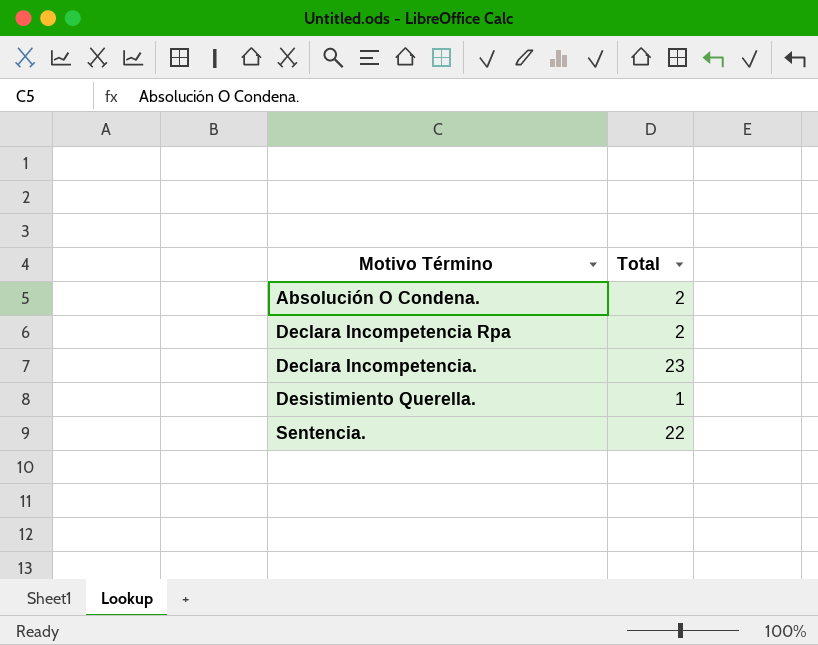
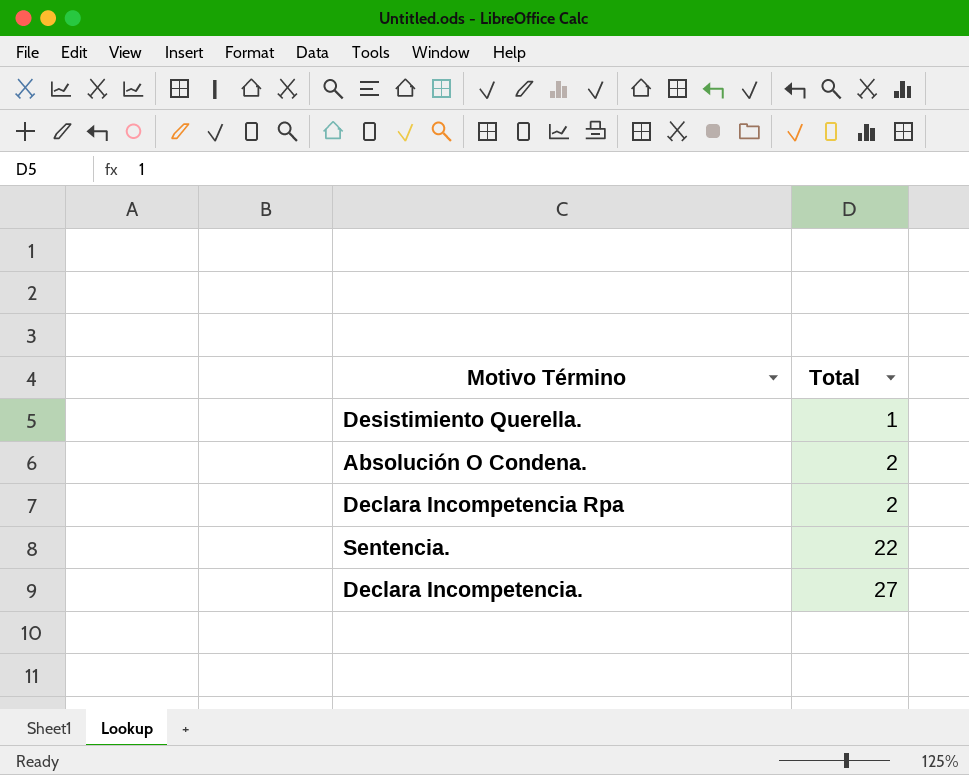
row order: Motivo Término ascending -> Total ascending
Declara Incompetencia. | Total: 23 -> 27

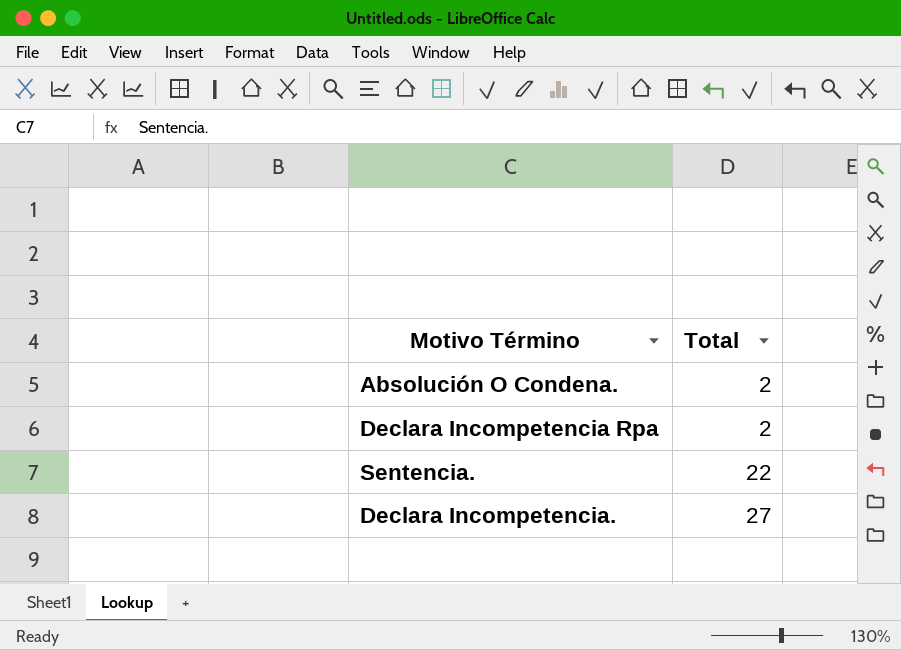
row Desistimiento Querella.: 1 -> none

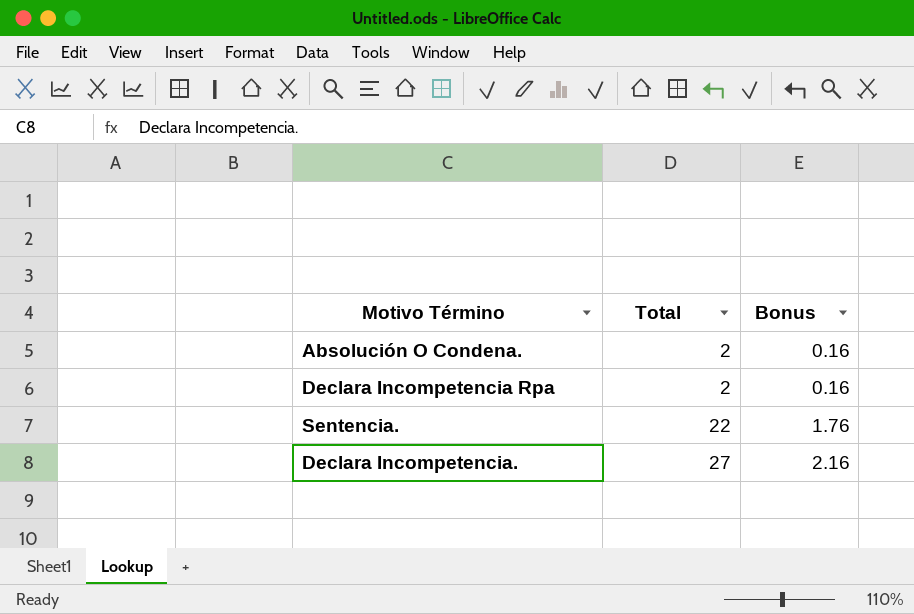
column Bonus | formula: none -> [Total] * 0.08

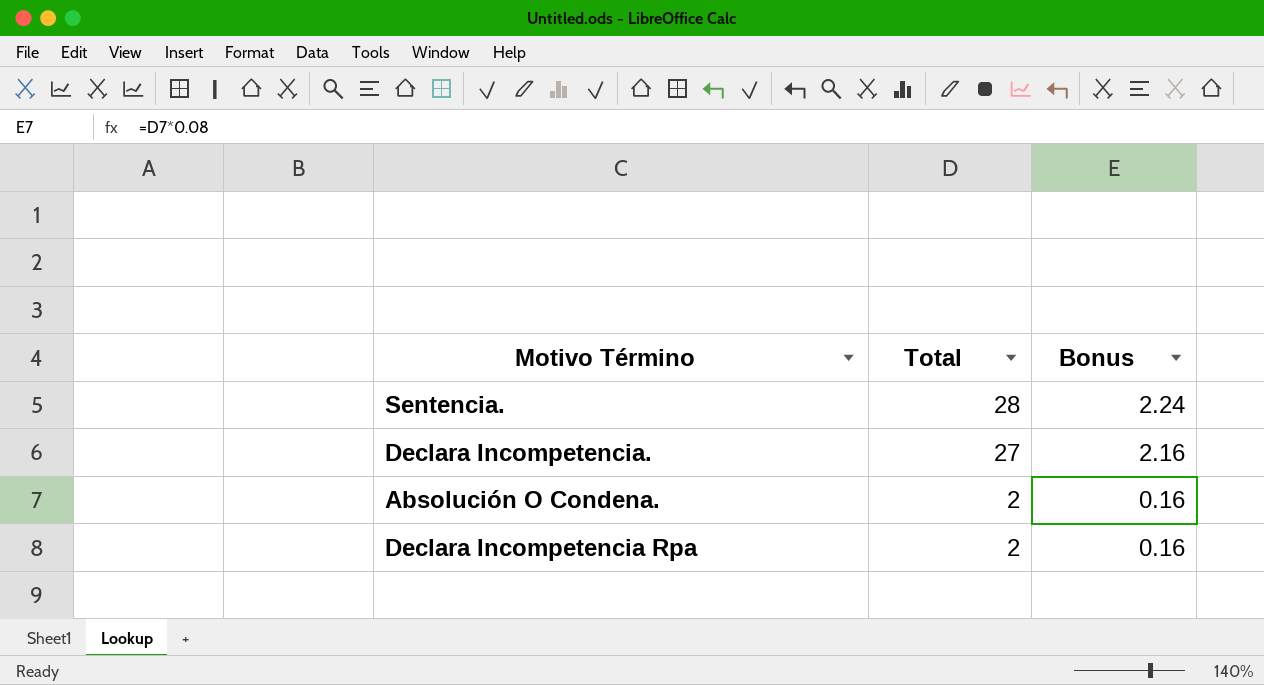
row order: Total ascending -> Total descending
Sentencia. | Total: 22 -> 28
Sentencia. | Bonus: 1.76 -> 2.24

